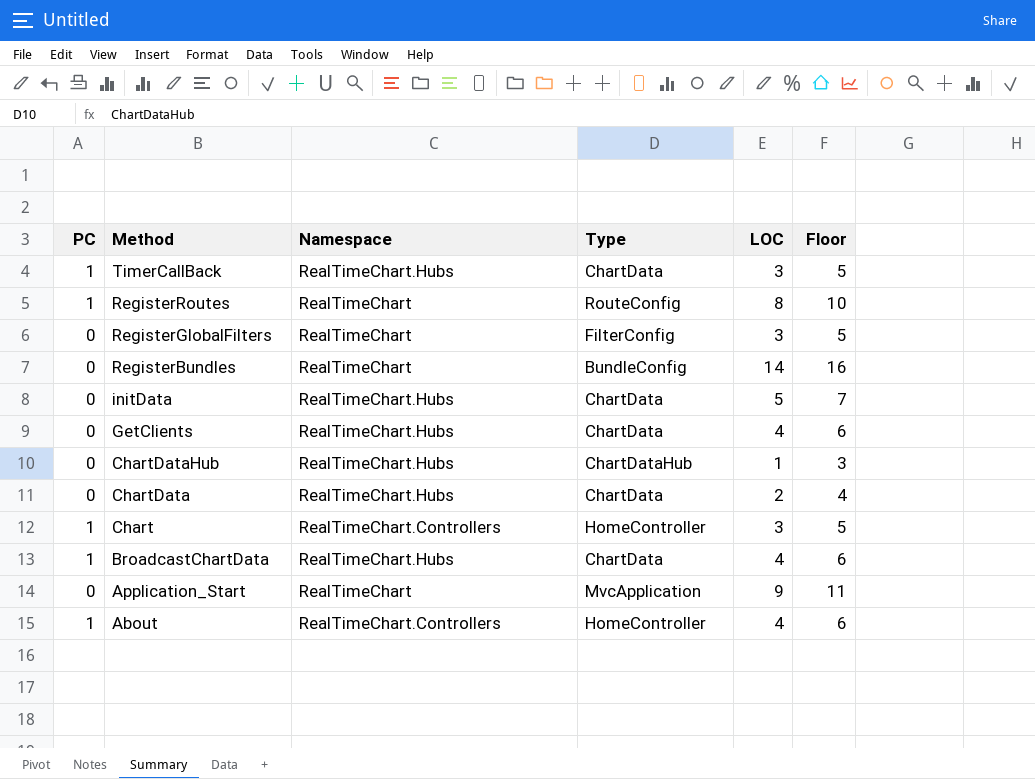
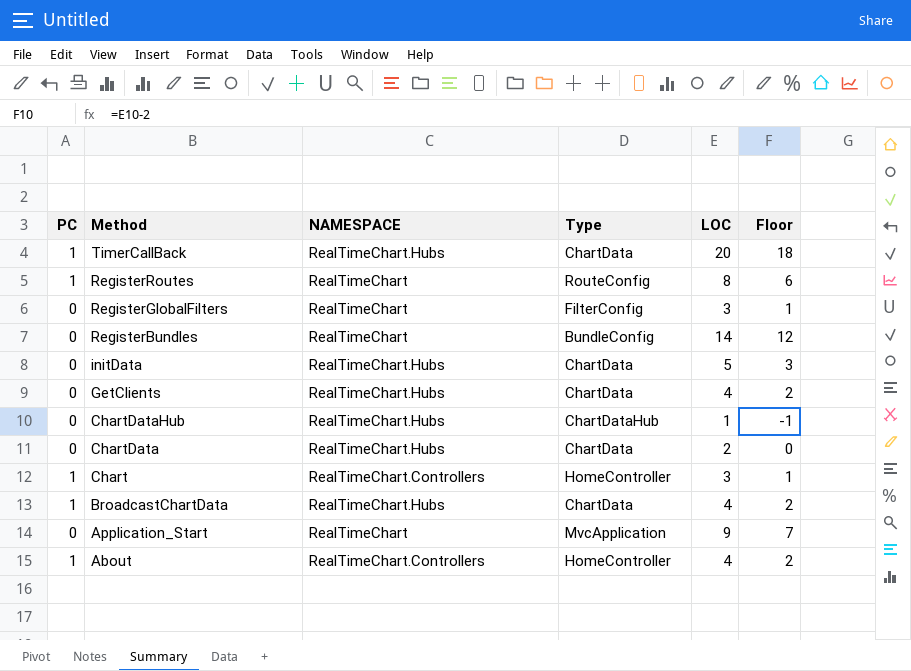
column name: Namespace -> NAMESPACE
column Floor | formula: [LOC] + 2 -> [LOC] - 2
TimerCallBack | LOC: 3 -> 20

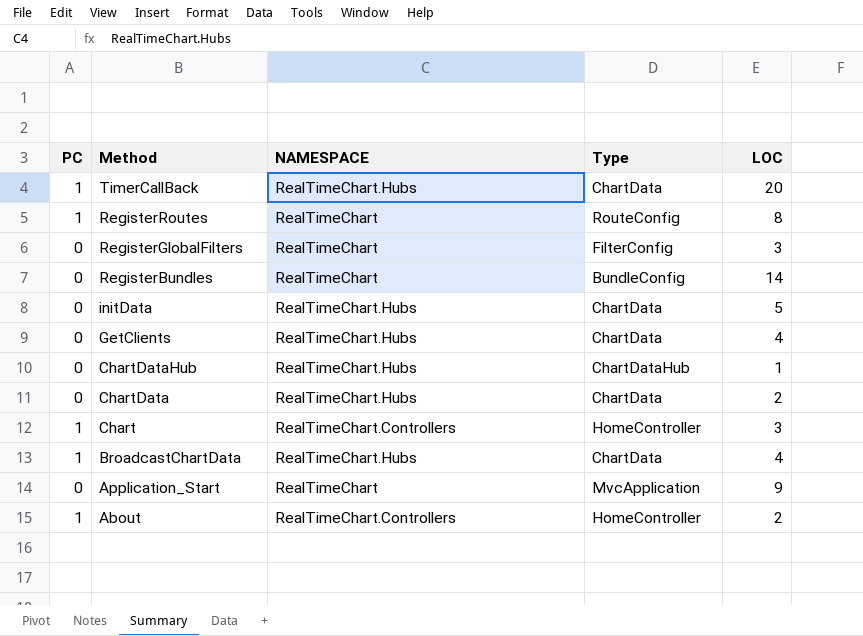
column Floor | formula: [LOC] - 2 -> none
About | LOC: 4 -> 2

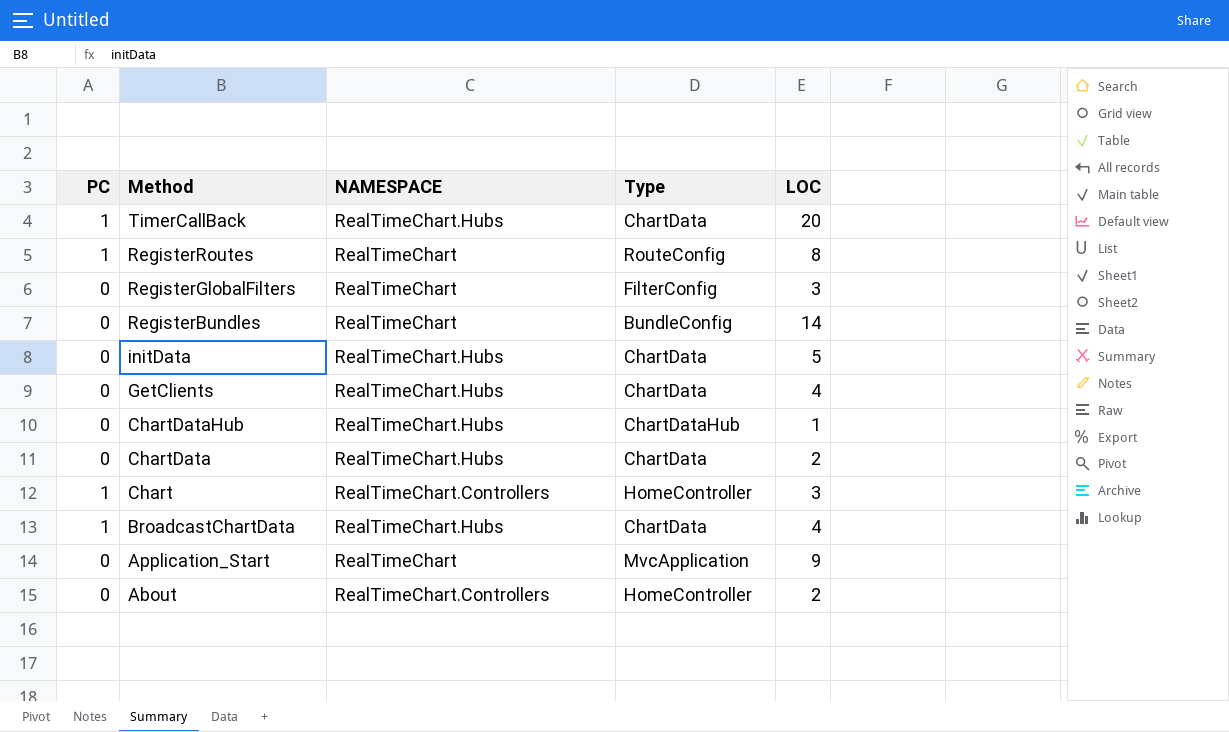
About | PC: 1 -> 0

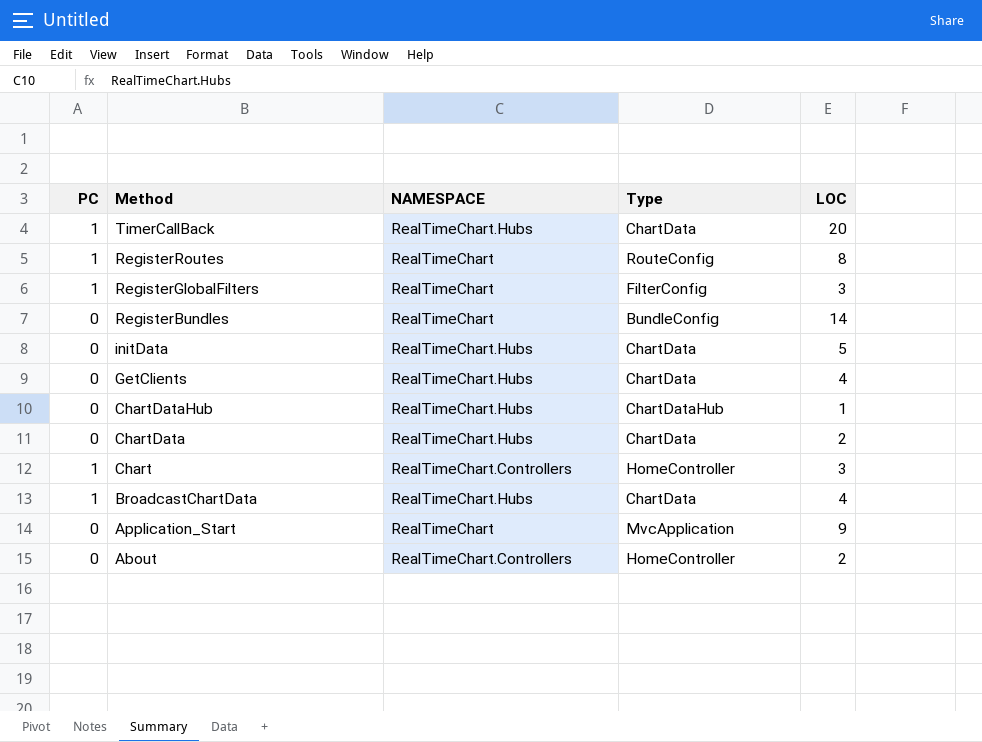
RegisterGlobalFilters | PC: 0 -> 1

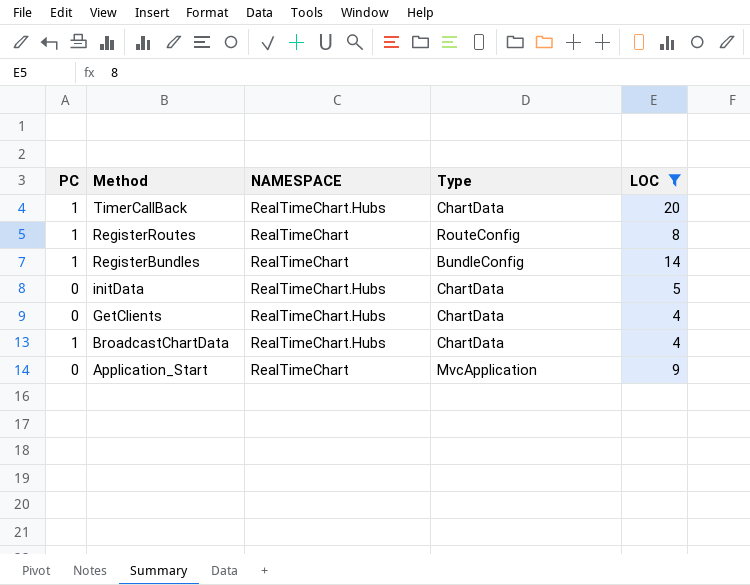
filter: none -> LOC >= 4
RegisterBundles | PC: 0 -> 1

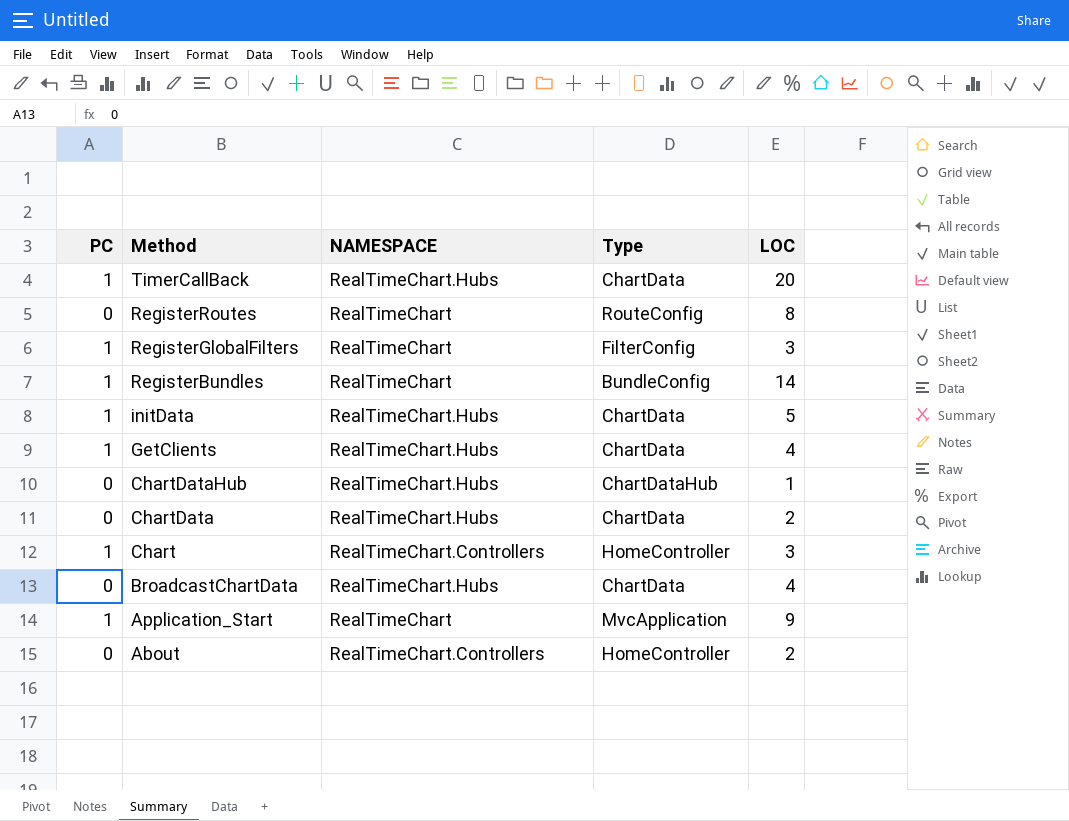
filter: LOC >= 4 -> none
RegisterRoutes | PC: 1 -> 0
initData | PC: 0 -> 1
GetClients | PC: 0 -> 1
BroadcastChartData | PC: 1 -> 0
Application_Start | PC: 0 -> 1

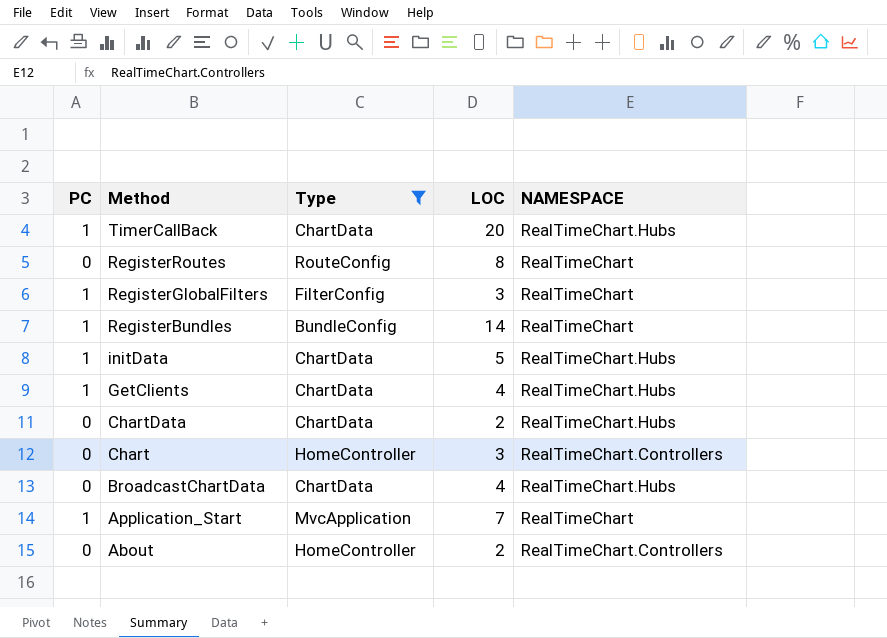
filter: none -> Type != ChartDataHub
column NAMESPACE | position: 3 -> 5
Chart | PC: 1 -> 0
Application_Start | LOC: 9 -> 7

